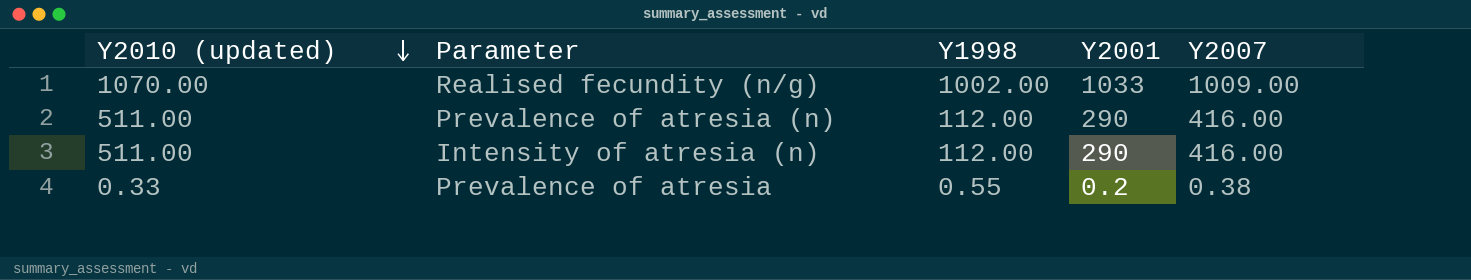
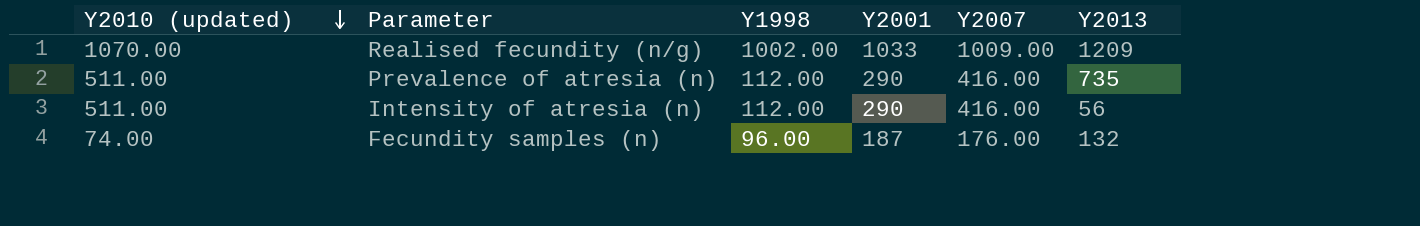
column Y2013 | position: none -> 6
row Prevalence of atresia: 0.33 | 0.55 | 0.2 | 0.38 -> none
row Fecundity samples (n): none -> 74.00 | 96.00 | 187 | 176.00 | 132

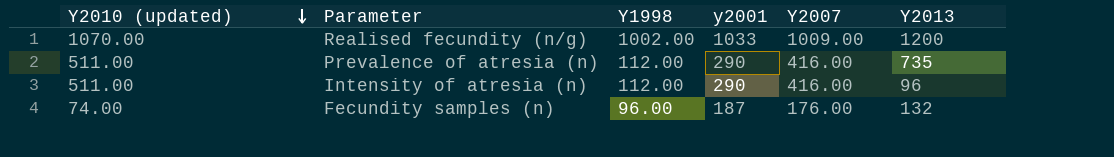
column name: Y2001 -> y2001
Realised fecundity (n/g) | Y2013: 1209 -> 1200
Intensity of atresia (n) | Y2013: 56 -> 96

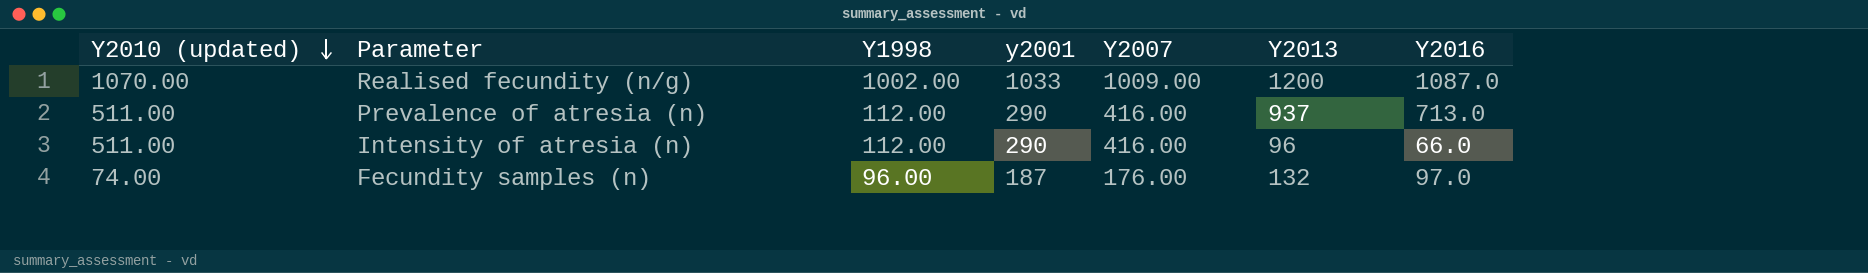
column Y2016 | position: none -> 7
Prevalence of atresia (n) | Y2013: 735 -> 937

